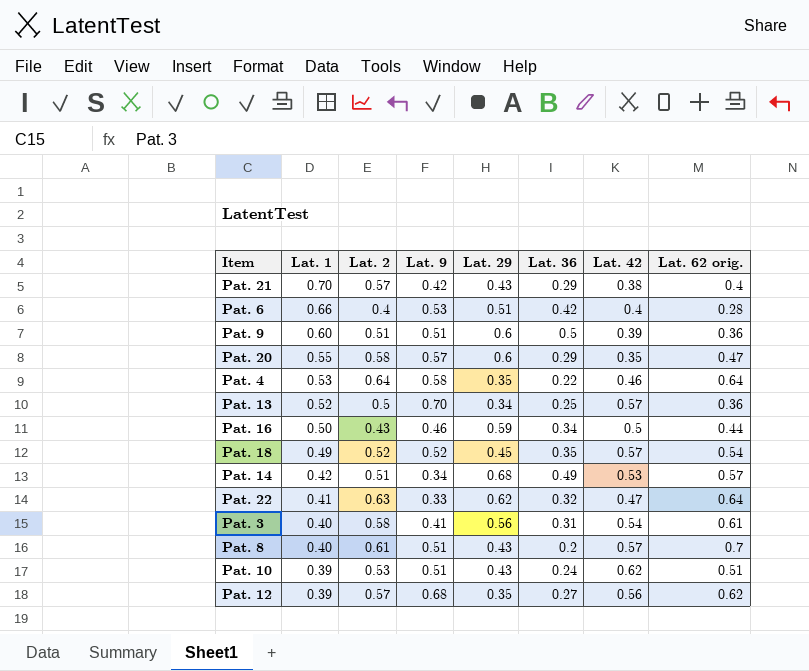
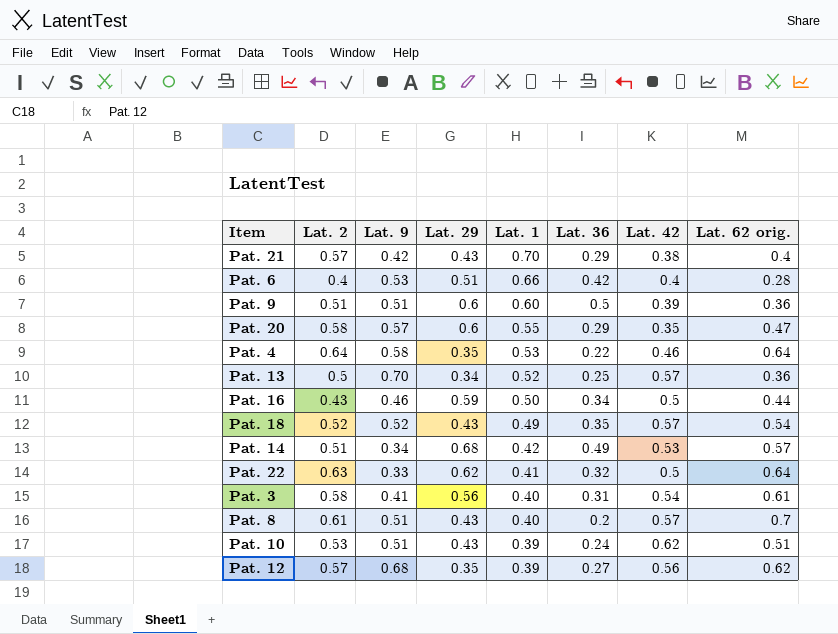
column Lat. 1 | position: 2 -> 5
Pat. 18 | Lat. 29: 0.45 -> 0.43
Pat. 22 | Lat. 42: 0.47 -> 0.5

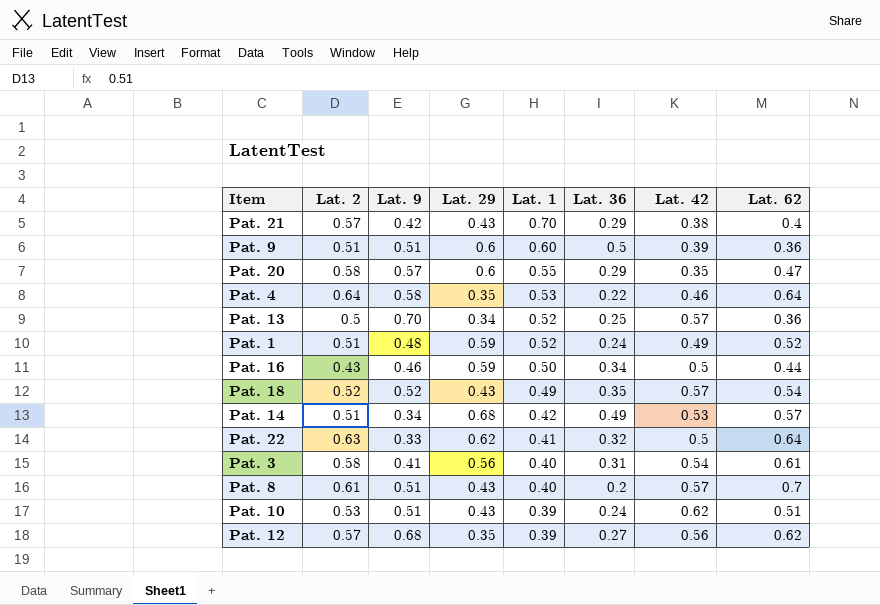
column name: Lat. 62 orig. -> Lat. 62
row Pat. 6: 0.4 | 0.53 | 0.51 | 0.66 | 0.42 | 0.4 | 0.28 -> none
row Pat. 1: none -> 0.51 | 0.48 | 0.59 | 0.52 | 0.24 | 0.49 | 0.52

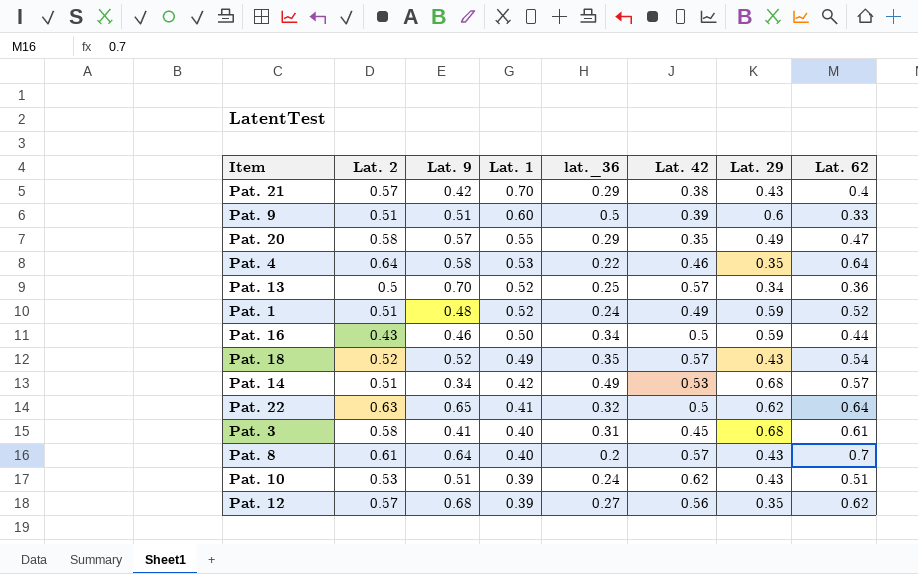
column name: Lat. 36 -> lat._36
column Lat. 29 | position: 4 -> 7
Pat. 9 | Lat. 62: 0.36 -> 0.33
Pat. 20 | Lat. 29: 0.6 -> 0.49
Pat. 22 | Lat. 9: 0.33 -> 0.65
Pat. 3 | Lat. 42: 0.54 -> 0.45
Pat. 3 | Lat. 29: 0.56 -> 0.68
Pat. 8 | Lat. 9: 0.51 -> 0.64

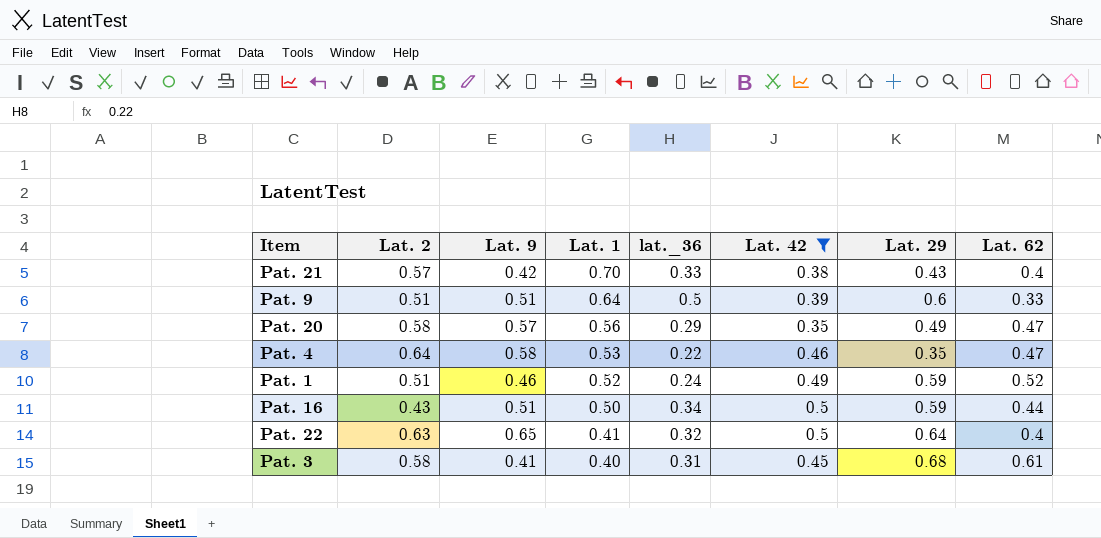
filter: none -> Lat. 42 <= 0.5
Pat. 21 | lat._36: 0.29 -> 0.33
Pat. 9 | Lat. 1: 0.60 -> 0.64
Pat. 20 | Lat. 1: 0.55 -> 0.56
Pat. 4 | Lat. 62: 0.64 -> 0.47
Pat. 1 | Lat. 9: 0.48 -> 0.46
Pat. 16 | Lat. 9: 0.46 -> 0.51
Pat. 22 | Lat. 29: 0.62 -> 0.64
Pat. 22 | Lat. 62: 0.64 -> 0.4

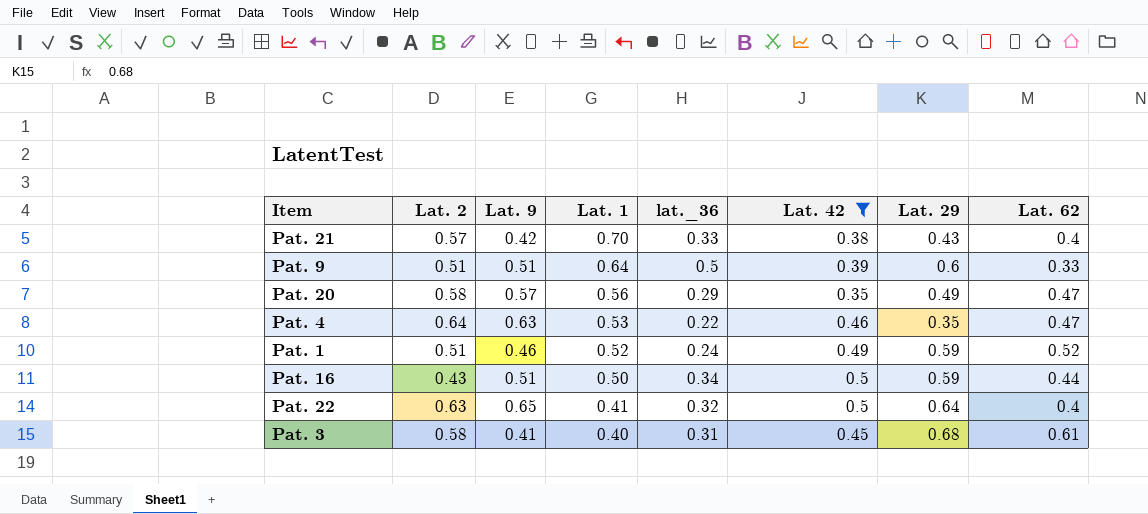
Pat. 4 | Lat. 9: 0.58 -> 0.63

